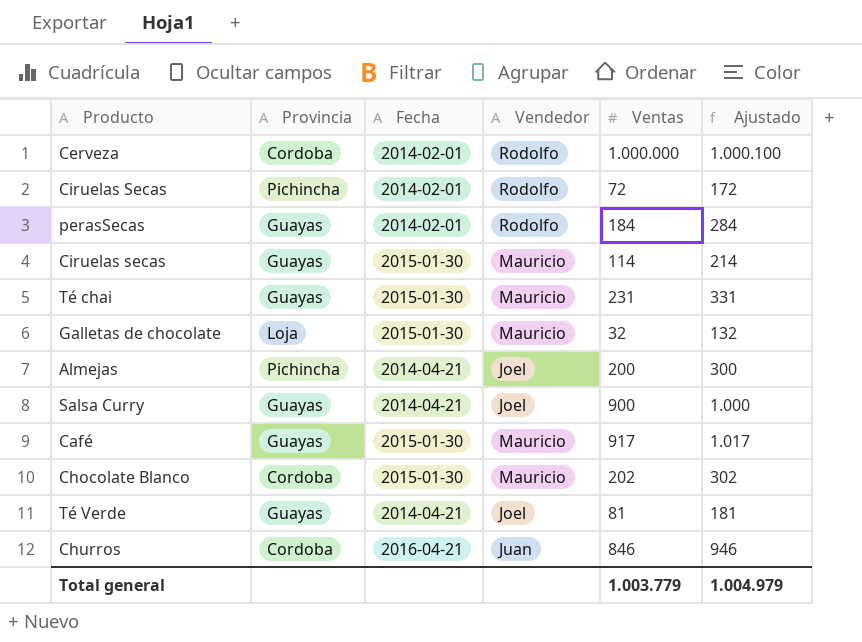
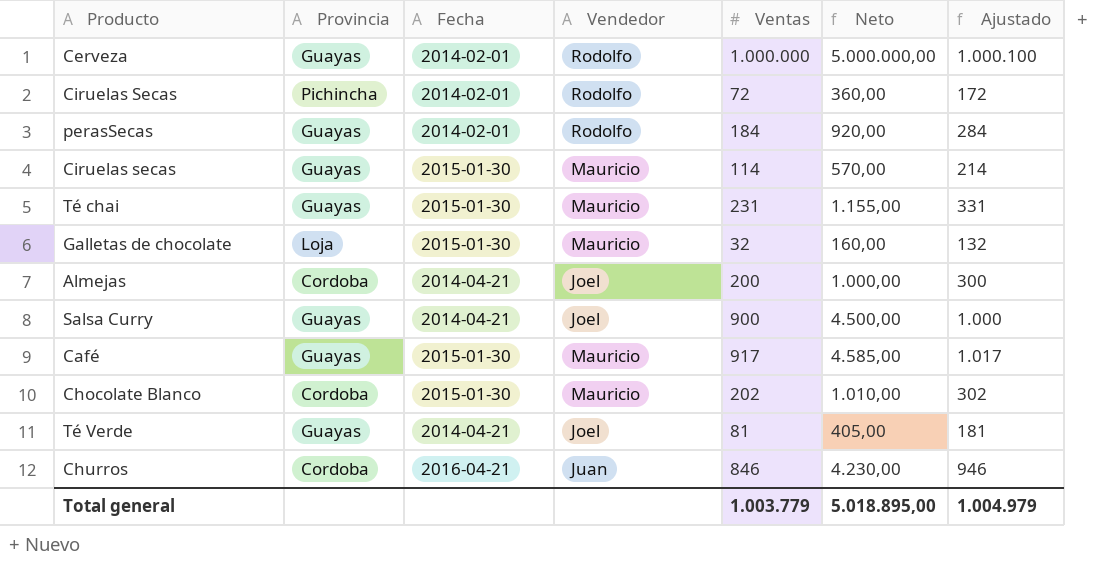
column Neto | formula: none -> [Ventas] * 5
Cerveza | Provincia: Cordoba -> Guayas
Almejas | Provincia: Pichincha -> Cordoba

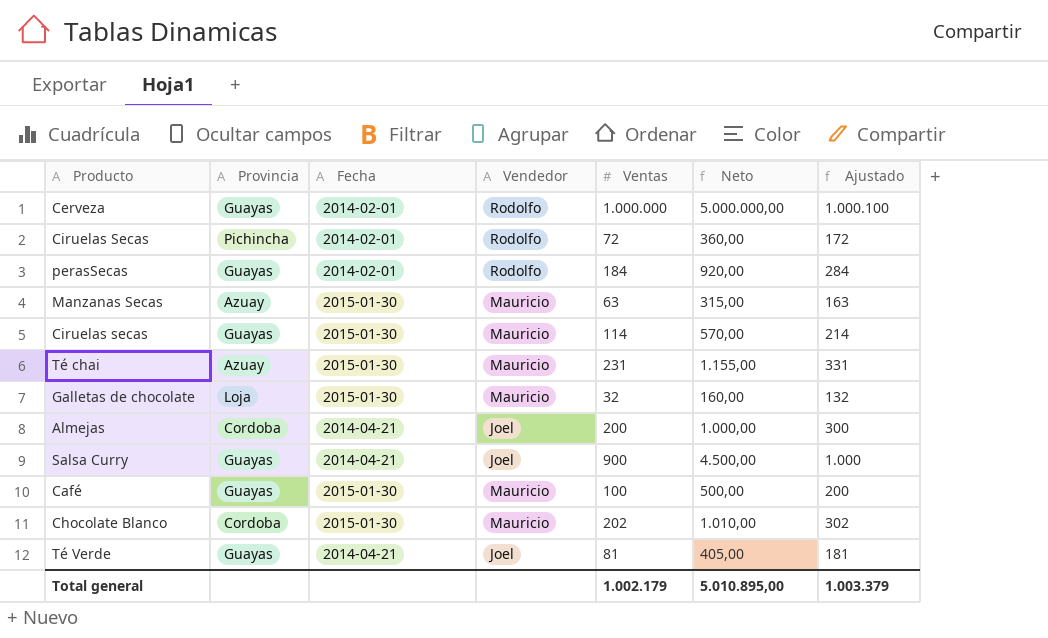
row Churros: Cordoba | 2016-04-21 | Juan | 846 | 4.230,00 | 946 -> none
row Manzanas Secas: none -> Azuay | 2015-01-30 | Mauricio | 63 | 315,00 | 163
Té chai | Provincia: Guayas -> Azuay
Café | Ventas: 917 -> 100
Café | Neto: 4.585,00 -> 500,00
Café | Ajustado: 1.017 -> 200
Total general | Ventas: 1.003.779 -> 1.002.179
Total general | Neto: 5.018.895,00 -> 5.010.895,00
Total general | Ajustado: 1.004.979 -> 1.003.379

